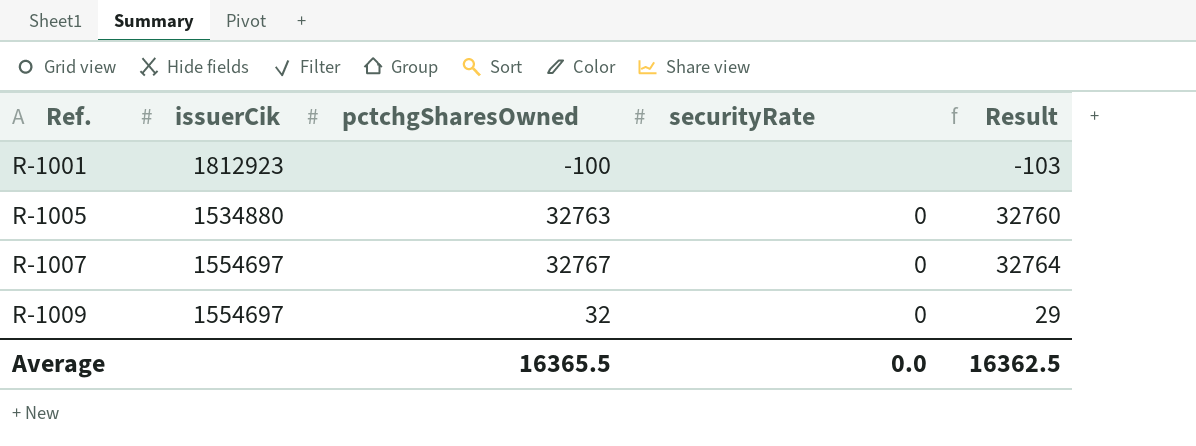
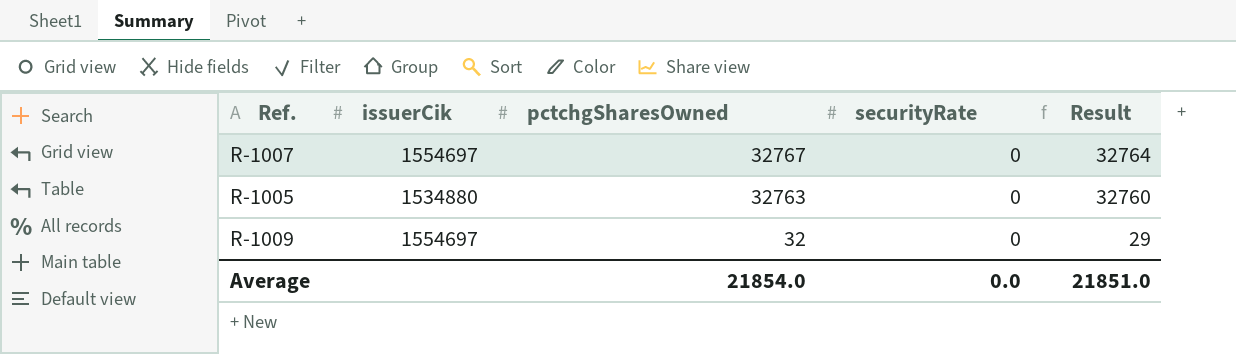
row order: Ref. ascending -> pctchgSharesOwned descending
row R-1001: 1812923 | -100 | none | -103 -> none
Average | pctchgSharesOwned: 16365.5 -> 21854.0
Average | Result: 16362.5 -> 21851.0

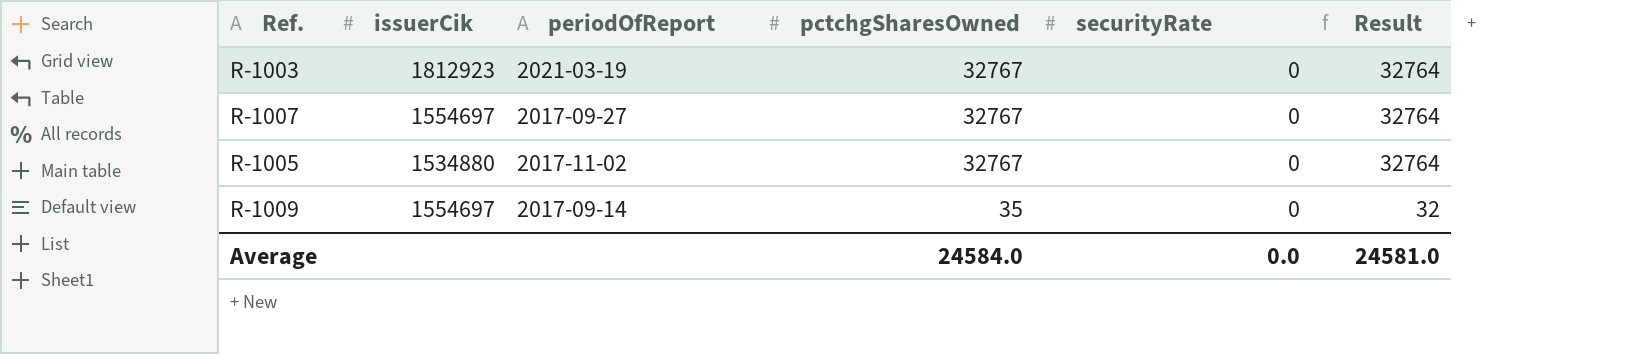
column periodOfReport | position: none -> 3
row R-1003: none -> 1812923 | 2021-03-19 | 32767 | 0 | 32764
R-1005 | pctchgSharesOwned: 32763 -> 32767
R-1005 | Result: 32760 -> 32764
R-1009 | pctchgSharesOwned: 32 -> 35
R-1009 | Result: 29 -> 32
Average | pctchgSharesOwned: 21854.0 -> 24584.0
Average | Result: 21851.0 -> 24581.0

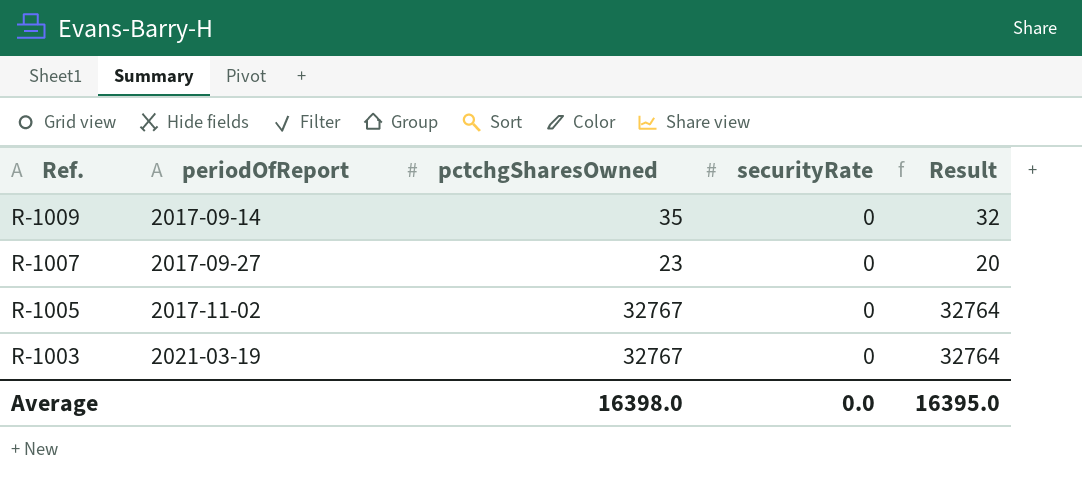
row order: pctchgSharesOwned descending -> Ref. descending
column issuerCik | position: 2 -> none
R-1007 | pctchgSharesOwned: 32767 -> 23
R-1007 | Result: 32764 -> 20
Average | pctchgSharesOwned: 24584.0 -> 16398.0
Average | Result: 24581.0 -> 16395.0

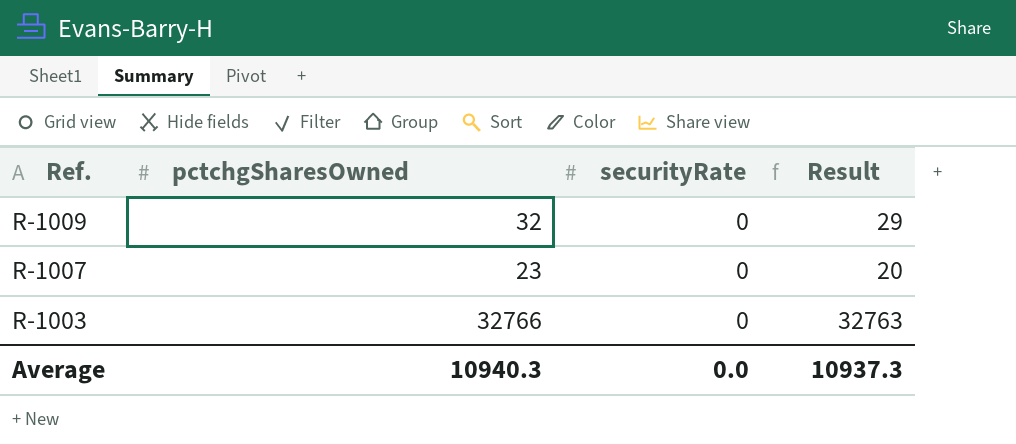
column periodOfReport | position: 2 -> none
row R-1005: 2017-11-02 | 32767 | 0 | 32764 -> none
R-1009 | pctchgSharesOwned: 35 -> 32
R-1009 | Result: 32 -> 29
R-1003 | pctchgSharesOwned: 32767 -> 32766
R-1003 | Result: 32764 -> 32763
Average | pctchgSharesOwned: 16398.0 -> 10940.3
Average | Result: 16395.0 -> 10937.3

